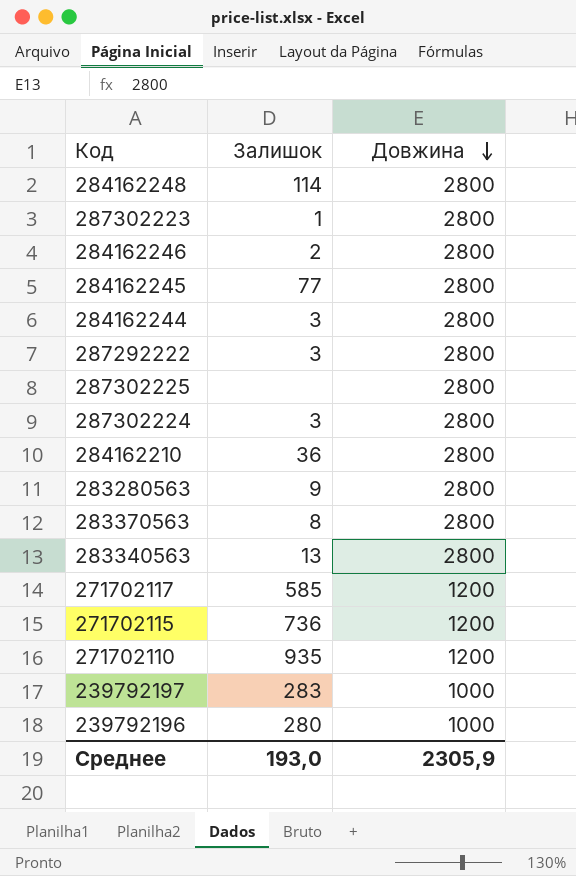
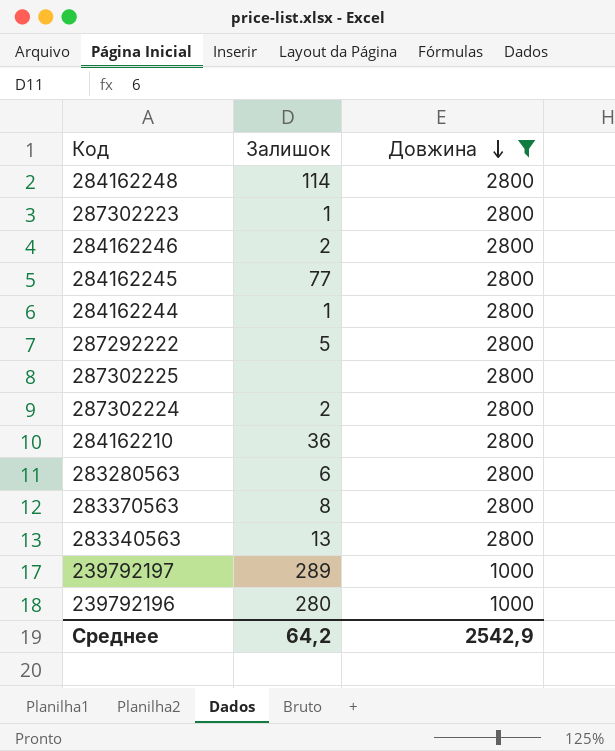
filter: none -> Довжина != 1200
284162244 | Залишок: 3 -> 1
287292222 | Залишок: 3 -> 5
287302224 | Залишок: 3 -> 2
283280563 | Залишок: 9 -> 6
239792197 | Залишок: 283 -> 289
Среднее | Залишок: 193,0 -> 64,2
Среднее | Довжина: 2305,9 -> 2542,9

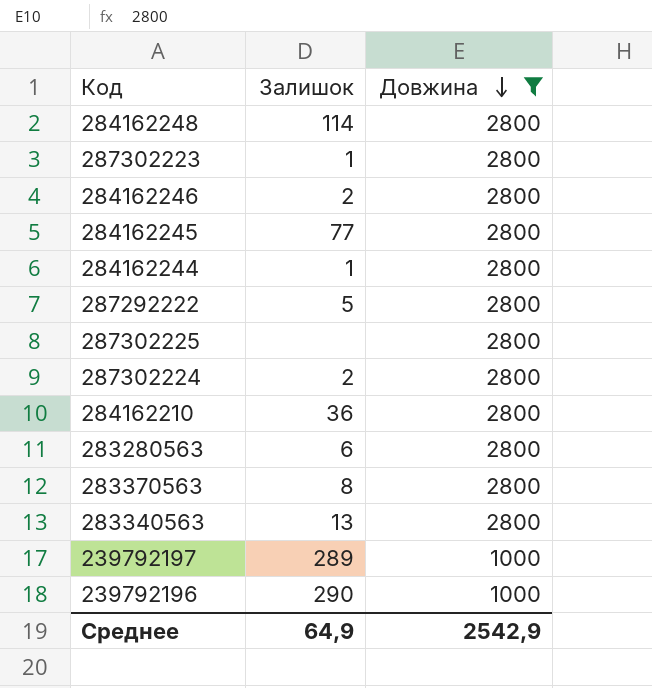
239792196 | Залишок: 280 -> 290
Среднее | Залишок: 64,2 -> 64,9

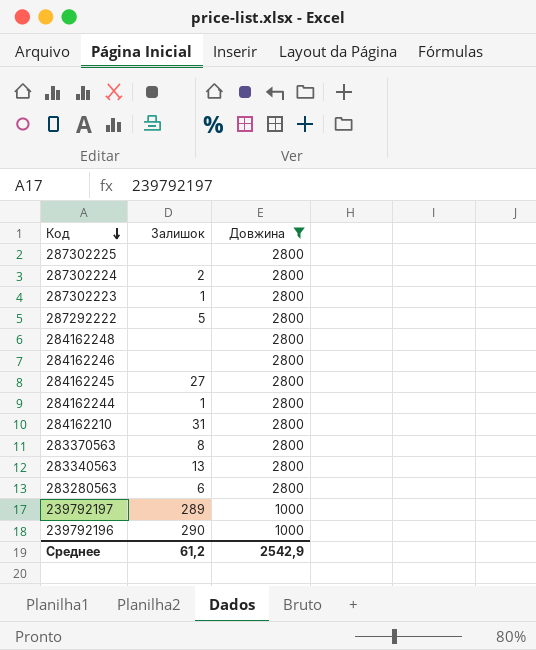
row order: Довжина descending -> Код descending
284162248 | Залишок: 114 -> none
284162246 | Залишок: 2 -> none
284162245 | Залишок: 77 -> 27
284162210 | Залишок: 36 -> 31
Среднее | Залишок: 64,9 -> 61,2

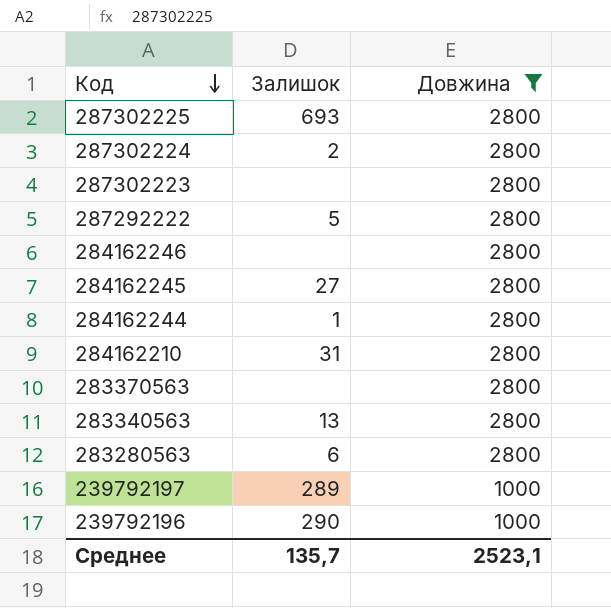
row 284162248: none | 2800 -> none
287302225 | Залишок: none -> 693
287302223 | Залишок: 1 -> none
283370563 | Залишок: 8 -> none
Среднее | Залишок: 61,2 -> 135,7
Среднее | Довжина: 2542,9 -> 2523,1

